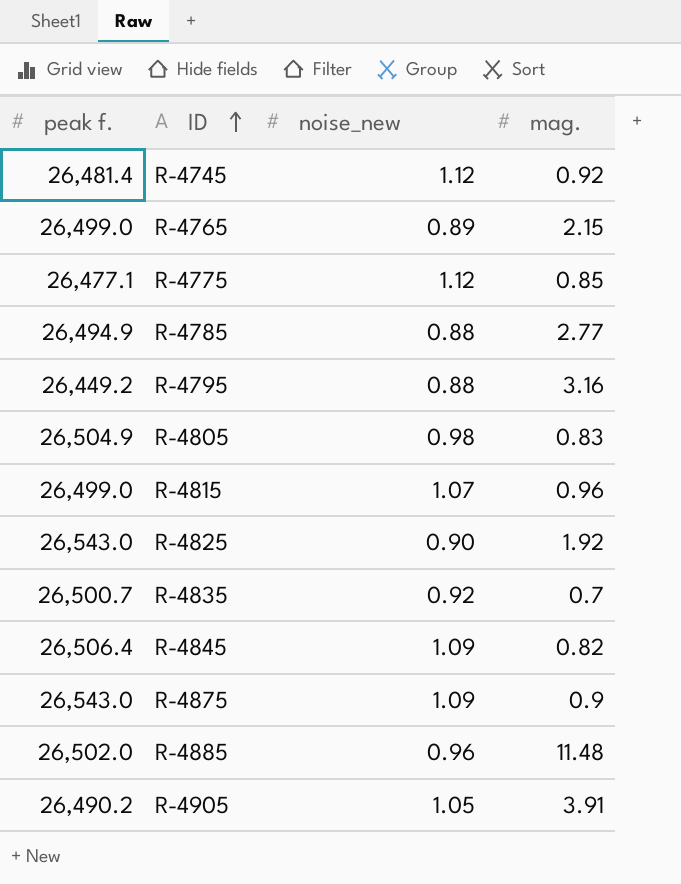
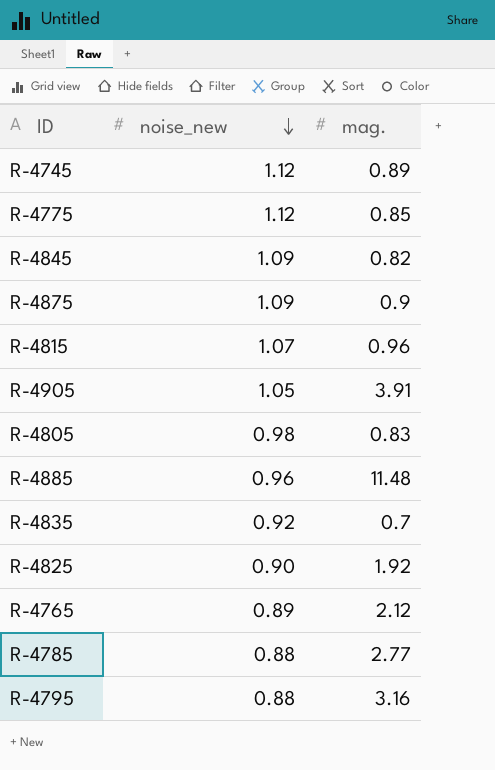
row order: ID ascending -> noise_new descending
column peak f. | position: 1 -> none
R-4745 | mag.: 0.92 -> 0.89
R-4765 | mag.: 2.15 -> 2.12

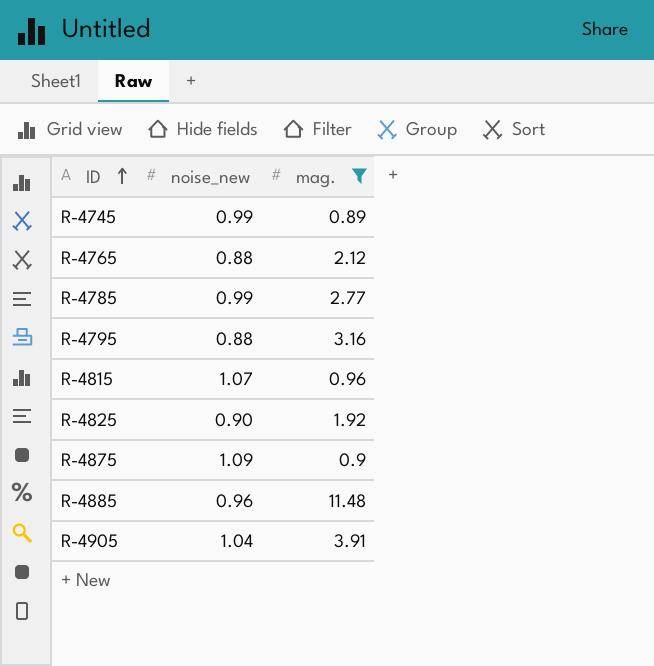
filter: none -> mag. >= 0.89
row order: noise_new descending -> ID ascending
R-4745 | noise_new: 1.12 -> 0.99
R-4765 | noise_new: 0.89 -> 0.88
R-4785 | noise_new: 0.88 -> 0.99
R-4905 | noise_new: 1.05 -> 1.04

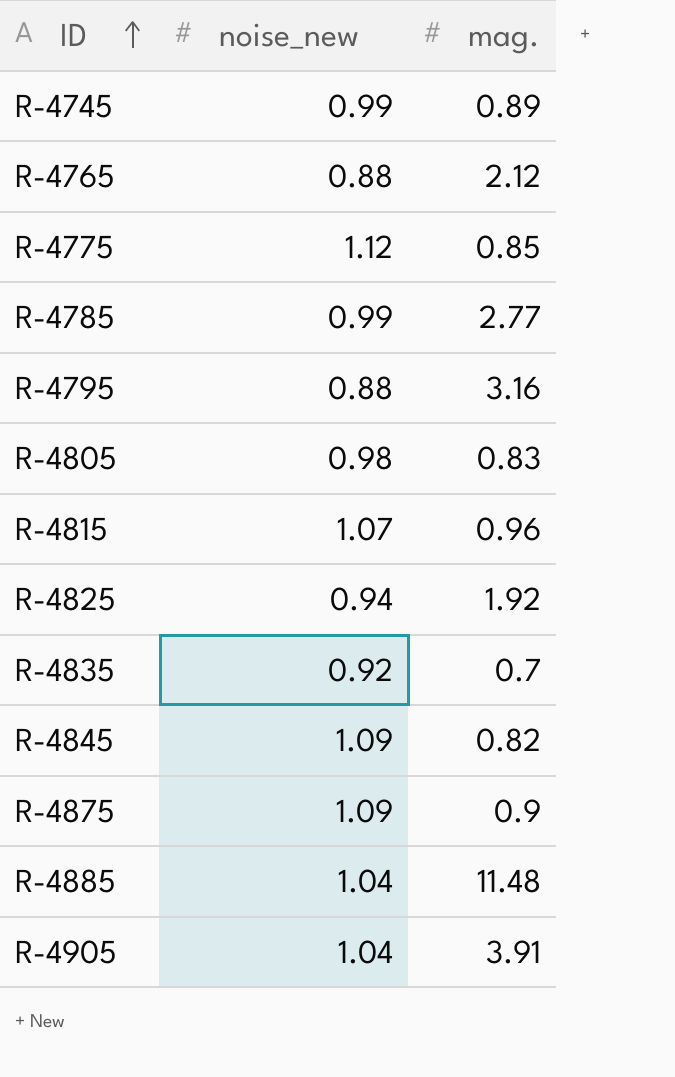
filter: mag. >= 0.89 -> none
R-4825 | noise_new: 0.90 -> 0.94
R-4885 | noise_new: 0.96 -> 1.04

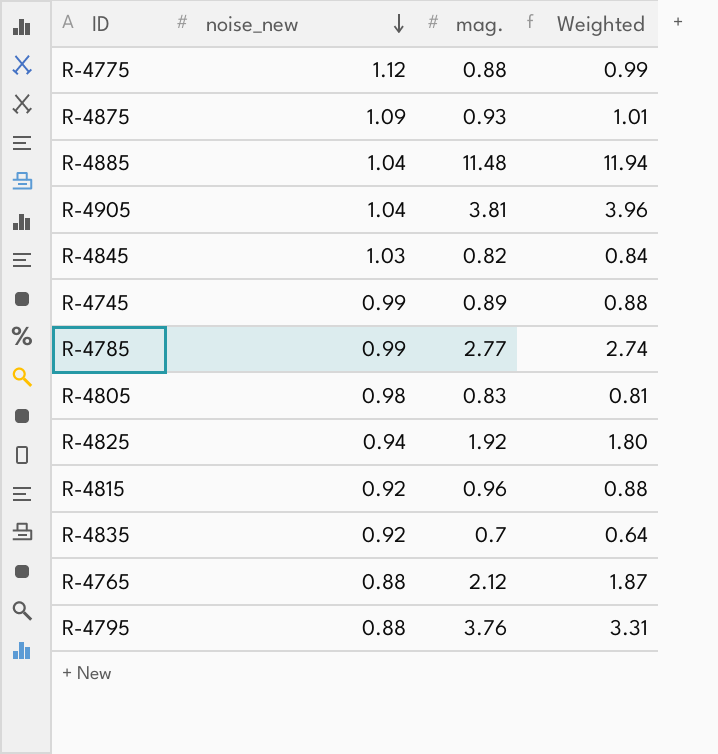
row order: ID ascending -> noise_new descending
column Weighted | formula: none -> [noise_new] * [mag.]
R-4775 | mag.: 0.85 -> 0.88
R-4875 | mag.: 0.9 -> 0.93
R-4905 | mag.: 3.91 -> 3.81
R-4845 | noise_new: 1.09 -> 1.03
R-4815 | noise_new: 1.07 -> 0.92
R-4795 | mag.: 3.16 -> 3.76

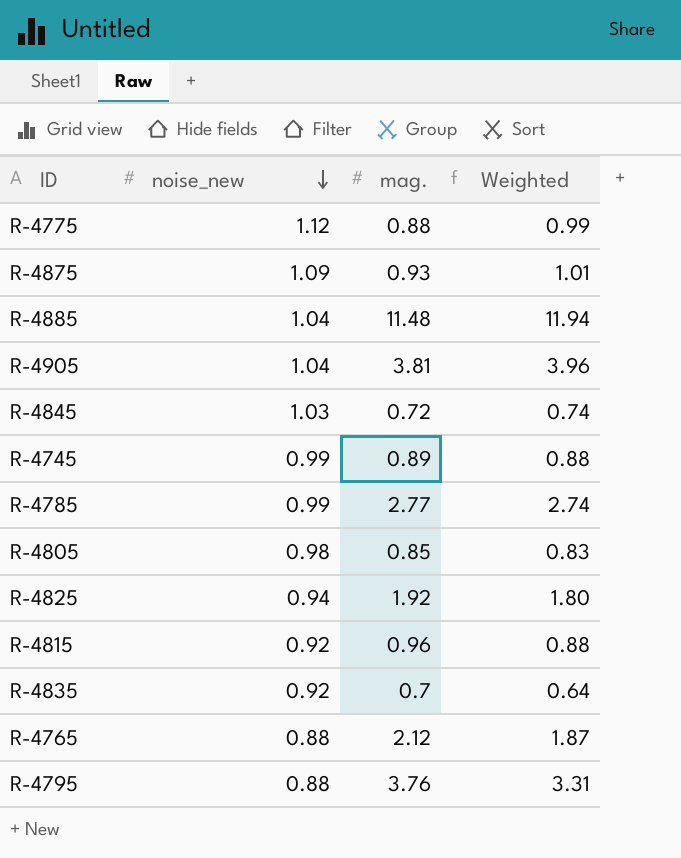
R-4845 | mag.: 0.82 -> 0.72
R-4845 | Weighted: 0.84 -> 0.74
R-4805 | mag.: 0.83 -> 0.85
R-4805 | Weighted: 0.81 -> 0.83

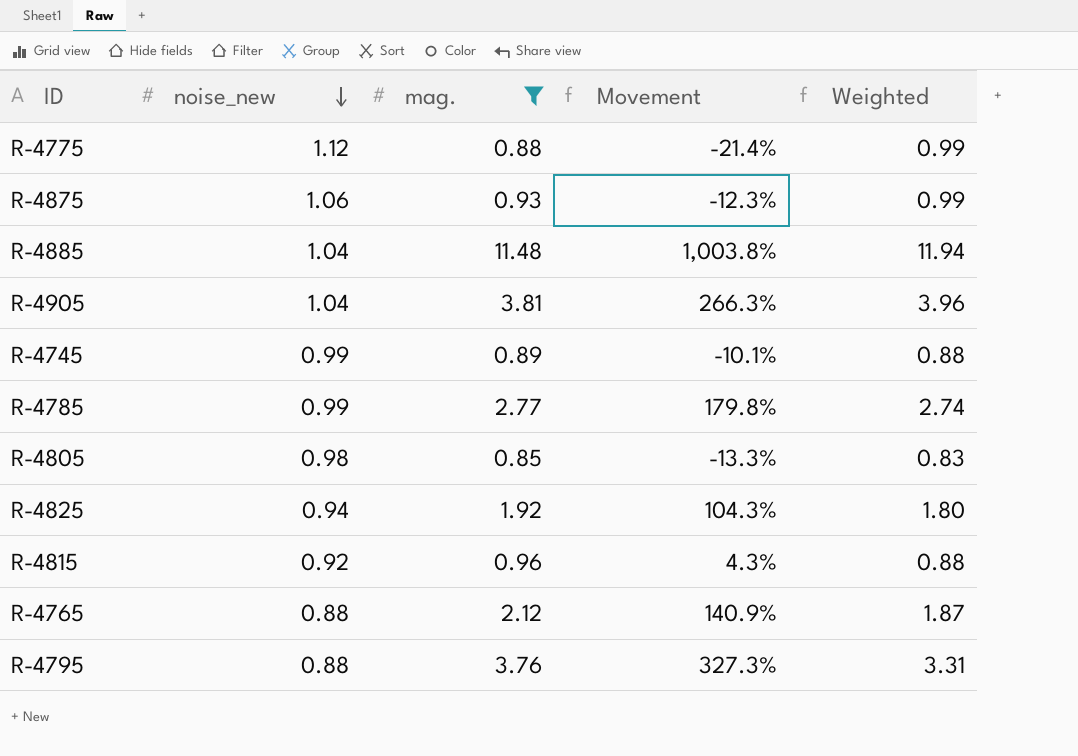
filter: none -> mag. >= 0.85
column Movement | formula: none -> ([mag.] - [noise_new]) / [noise_new]
R-4875 | noise_new: 1.09 -> 1.06
R-4875 | Weighted: 1.01 -> 0.99

